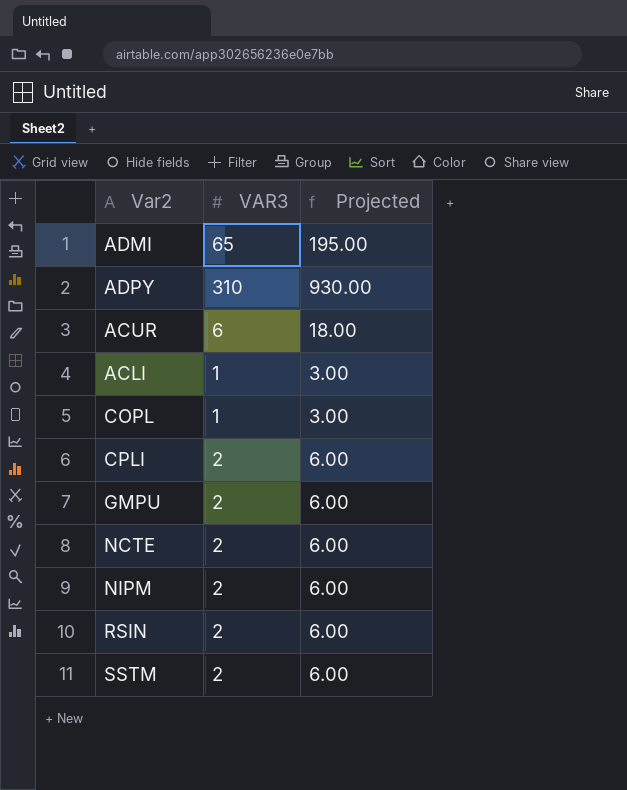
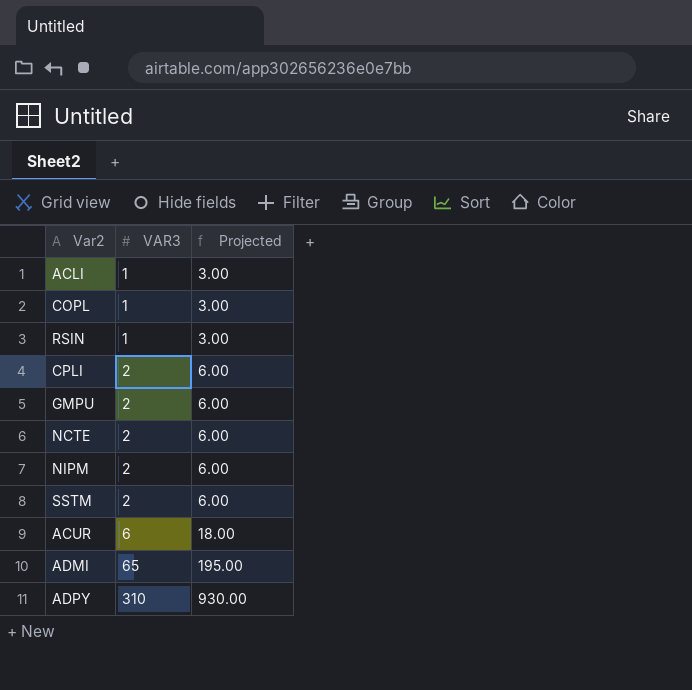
row order: none -> VAR3 ascending
RSIN | VAR3: 2 -> 1
RSIN | Projected: 6.00 -> 3.00

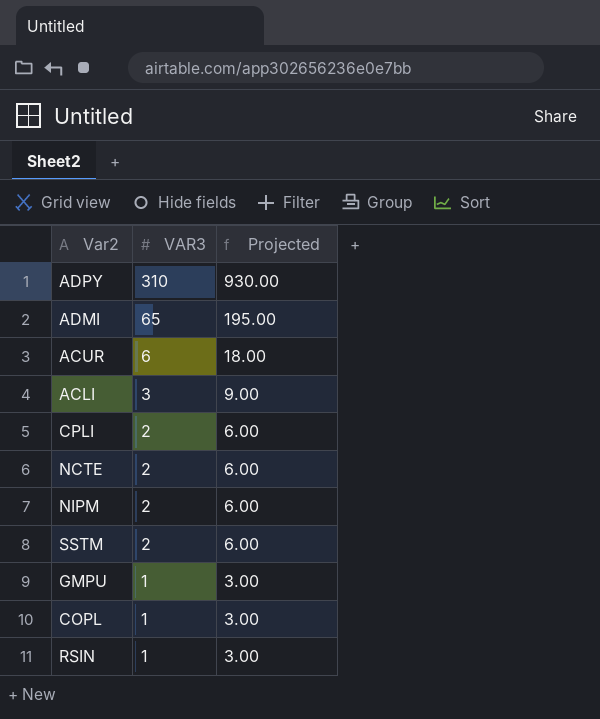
row order: VAR3 ascending -> VAR3 descending
ACLI | VAR3: 1 -> 3
ACLI | Projected: 3.00 -> 9.00
GMPU | VAR3: 2 -> 1
GMPU | Projected: 6.00 -> 3.00

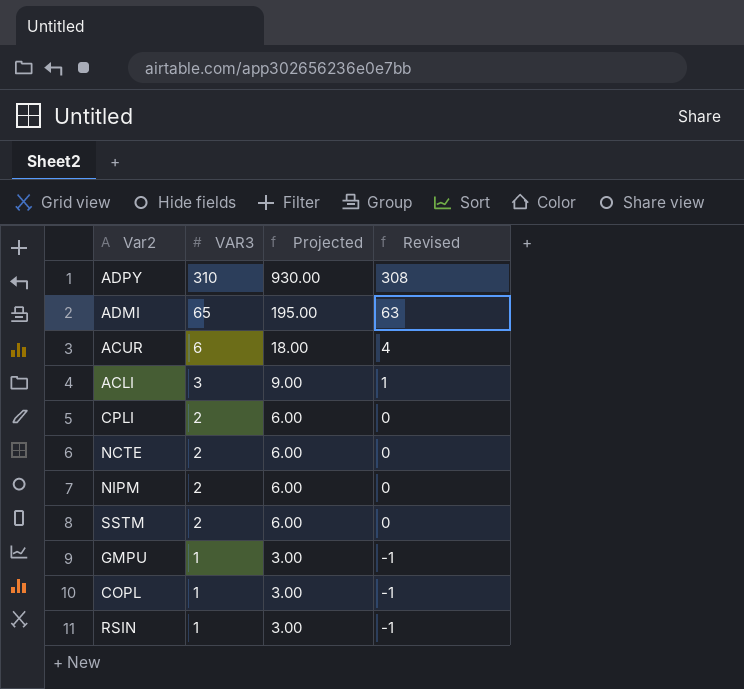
column Revised | formula: none -> [VAR3] - 2

